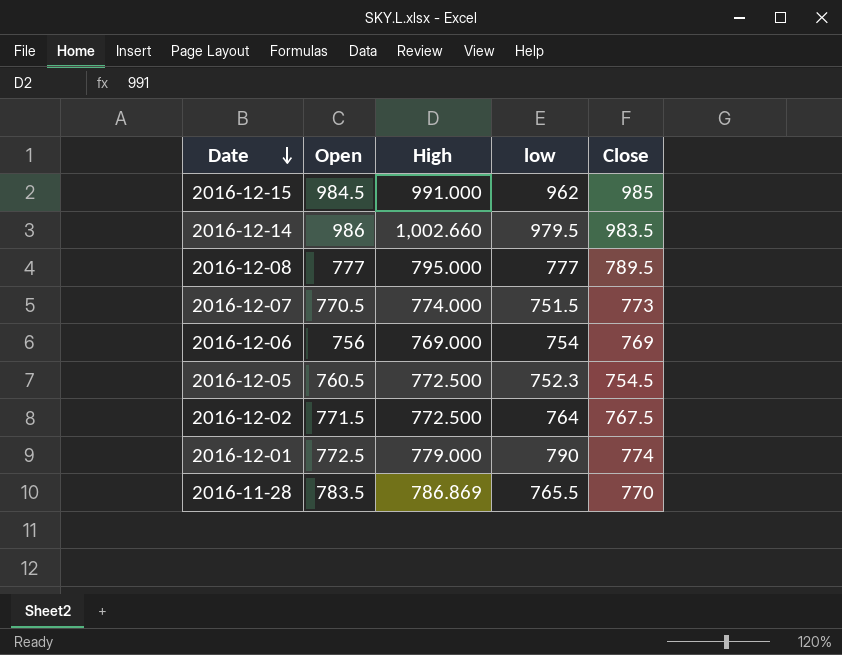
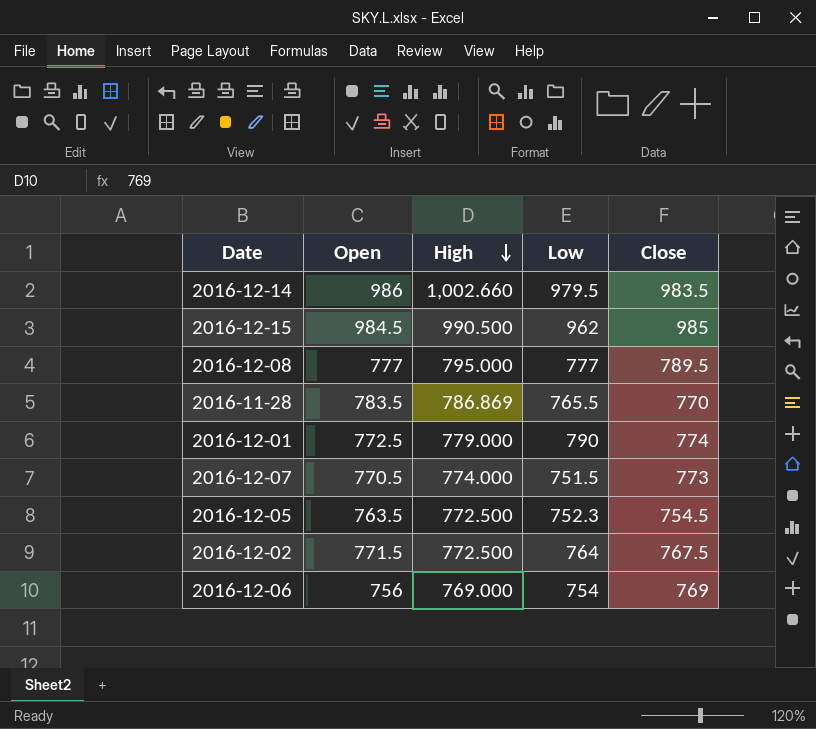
row order: Date descending -> High descending
column name: low -> Low
2016-12-15 | High: 991.000 -> 990.500
2016-12-05 | Open: 760.5 -> 763.5

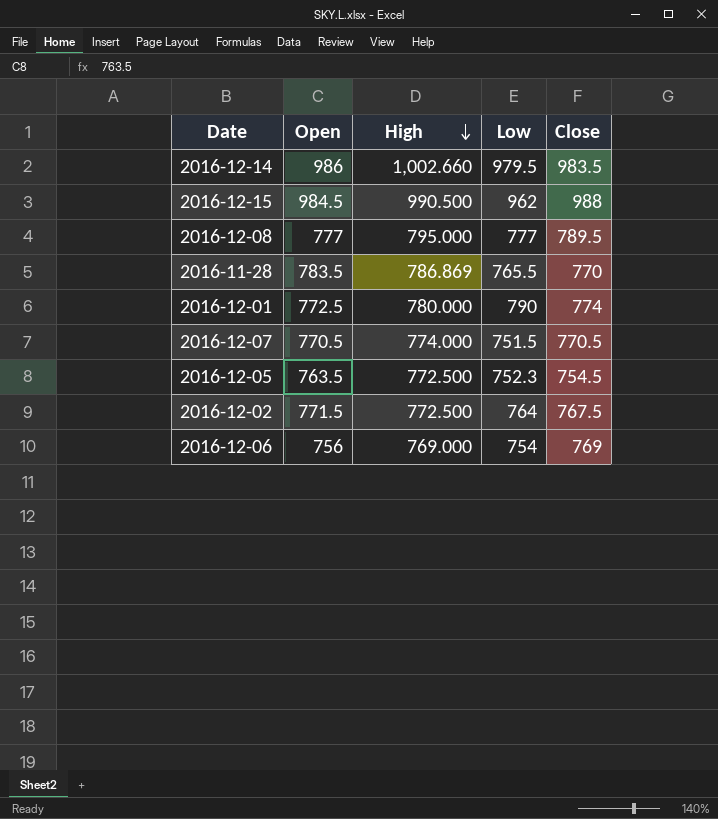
2016-12-15 | Close: 985 -> 988
2016-12-01 | High: 779.000 -> 780.000
2016-12-07 | Close: 773 -> 770.5

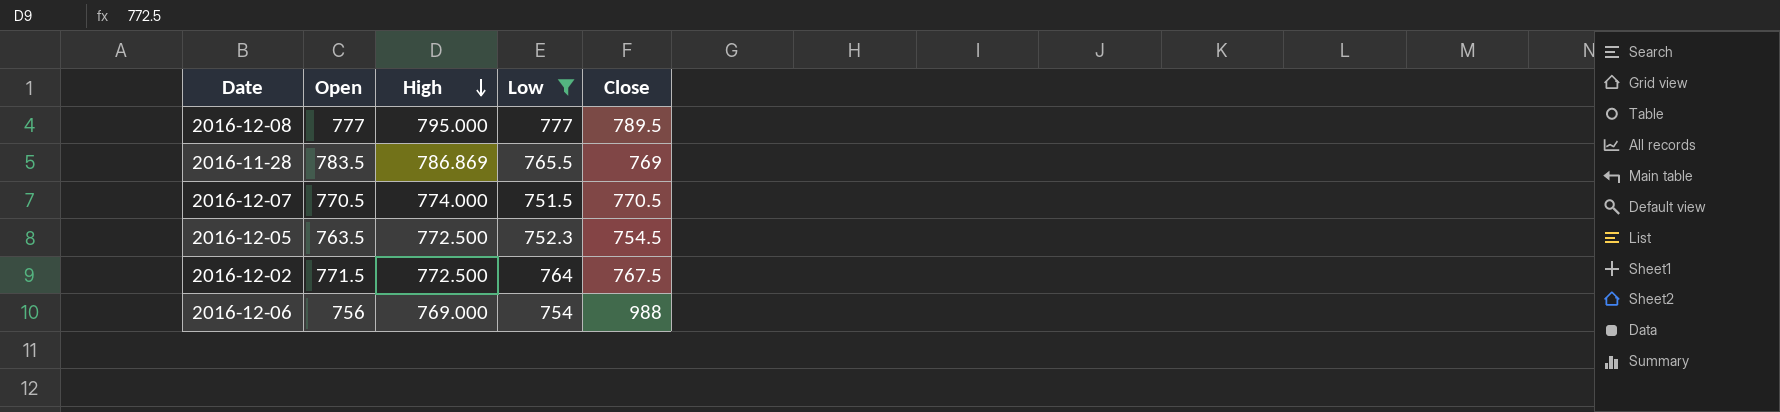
filter: none -> Low <= 777
2016-11-28 | Close: 770 -> 769
2016-12-06 | Close: 769 -> 988

